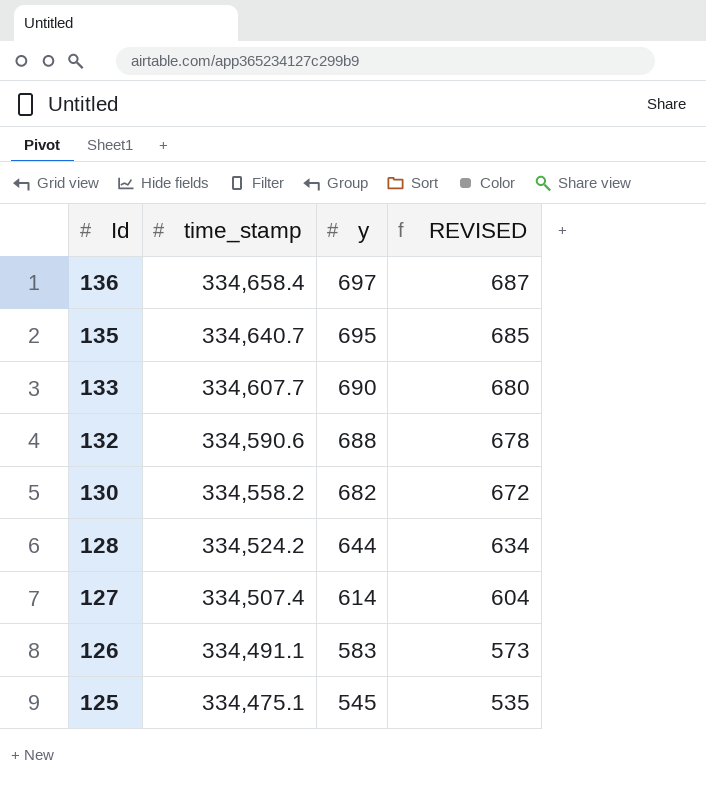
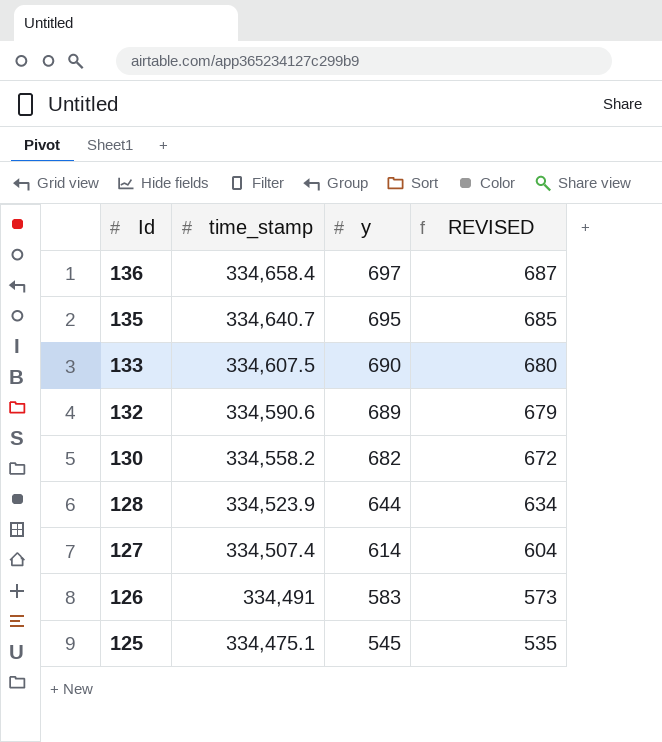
133 | time_stamp: 334,607.7 -> 334,607.5
132 | y: 688 -> 689
132 | REVISED: 678 -> 679
128 | time_stamp: 334,524.2 -> 334,523.9
126 | time_stamp: 334,491.1 -> 334,491

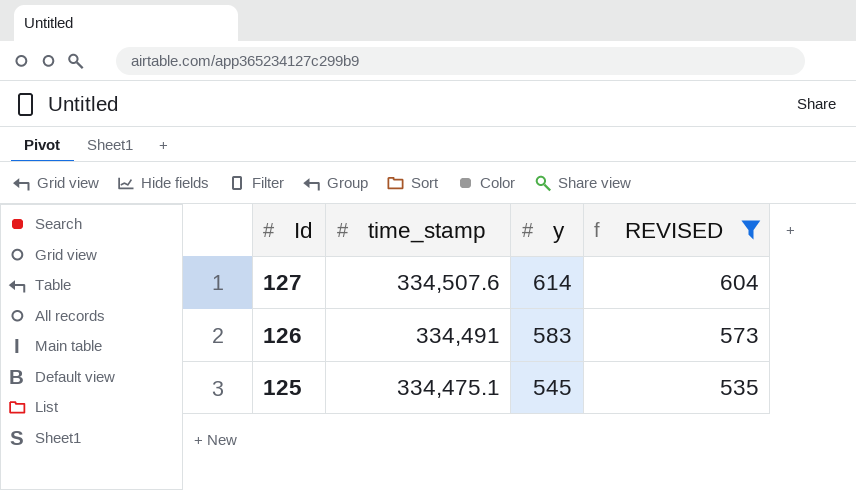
filter: none -> REVISED <= 604
127 | time_stamp: 334,507.4 -> 334,507.6

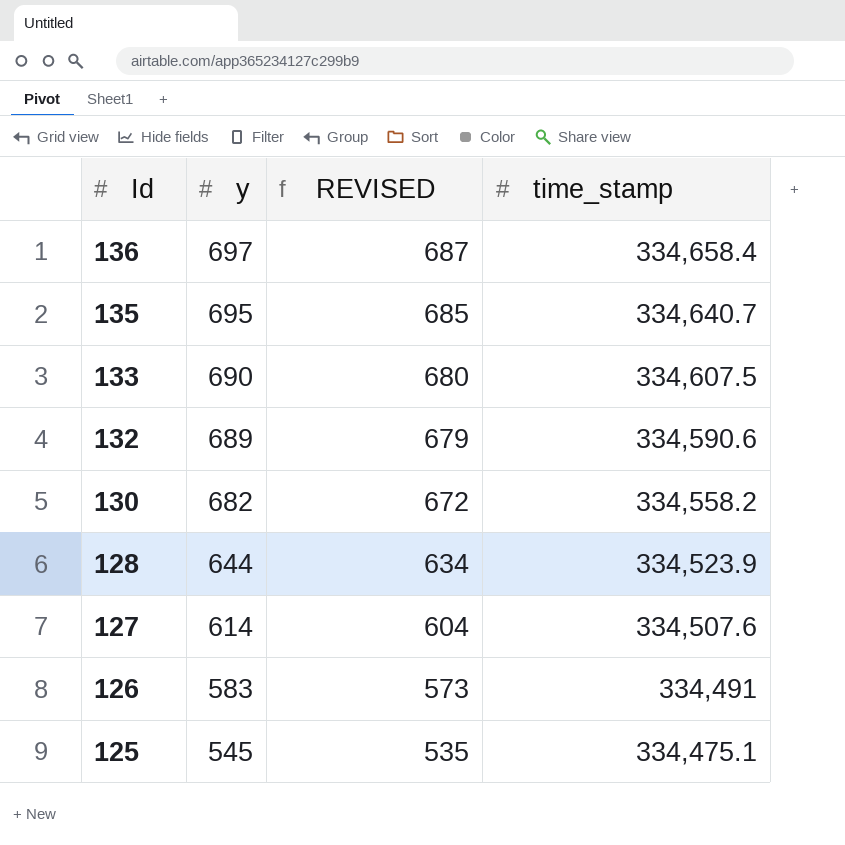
filter: REVISED <= 604 -> none
column time_stamp | position: 2 -> 4

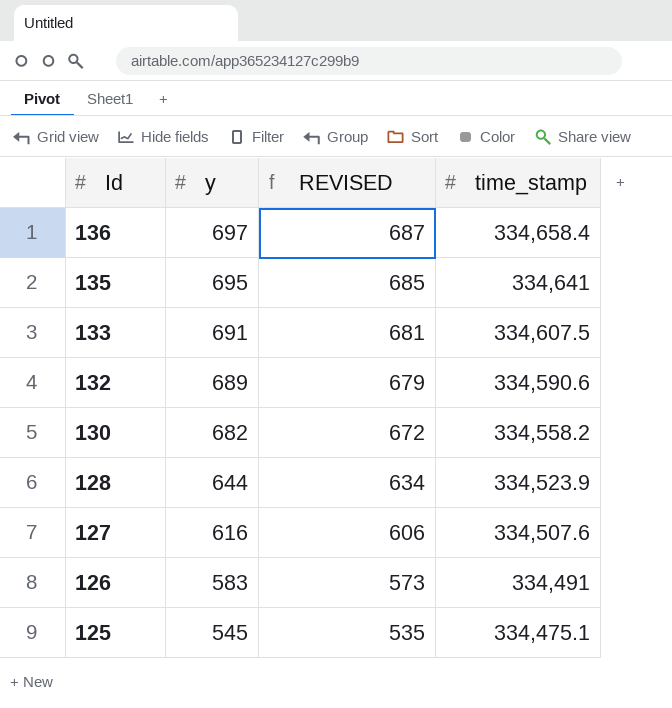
135 | time_stamp: 334,640.7 -> 334,641
133 | y: 690 -> 691
133 | REVISED: 680 -> 681
127 | y: 614 -> 616
127 | REVISED: 604 -> 606

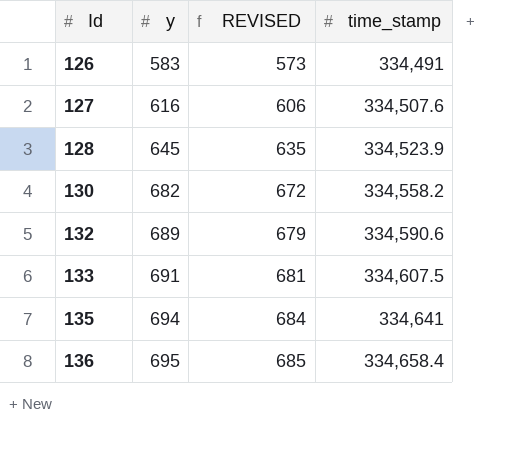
row order: Id descending -> Id ascending
row 125: 545 | 535 | 334,475.1 -> none
128 | y: 644 -> 645
128 | REVISED: 634 -> 635
135 | y: 695 -> 694
135 | REVISED: 685 -> 684
136 | y: 697 -> 695
136 | REVISED: 687 -> 685

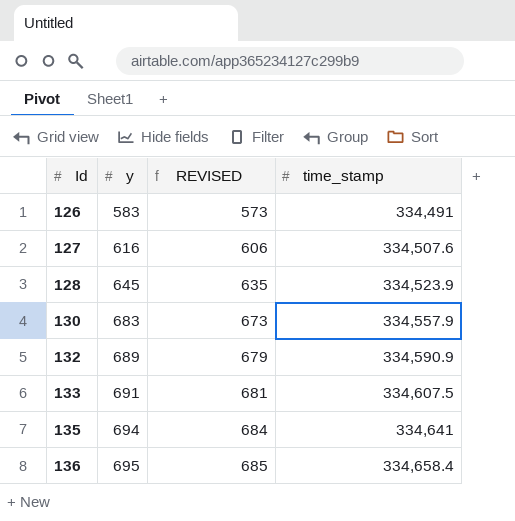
130 | y: 682 -> 683
130 | REVISED: 672 -> 673
130 | time_stamp: 334,558.2 -> 334,557.9
132 | time_stamp: 334,590.6 -> 334,590.9

